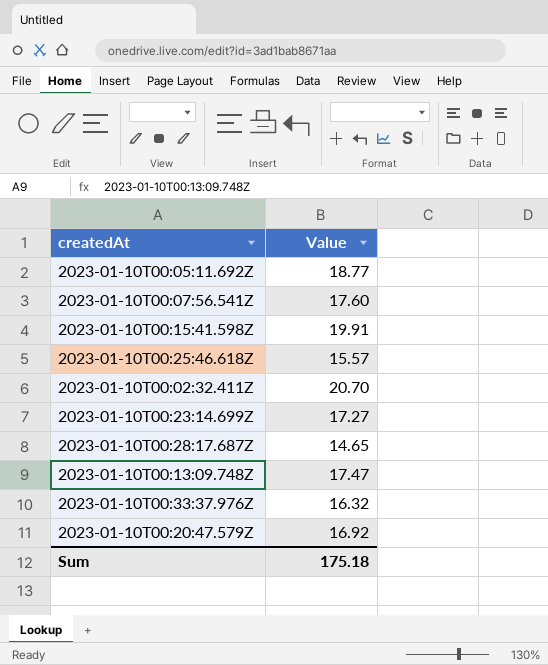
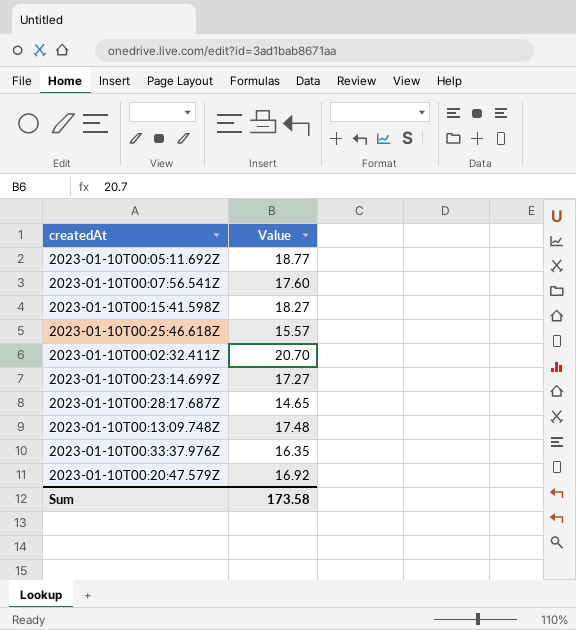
2023-01-10T00:15:41.598Z | Value: 19.91 -> 18.27
2023-01-10T00:13:09.748Z | Value: 17.47 -> 17.48
2023-01-10T00:33:37.976Z | Value: 16.32 -> 16.35
Sum | Value: 175.18 -> 173.58

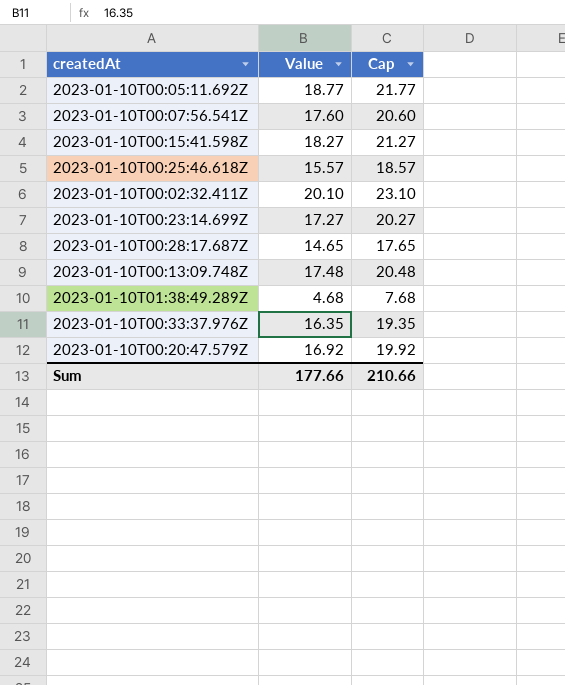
column Cap | formula: none -> [Value] + 3
2023-01-10T00:02:32.411Z | Value: 20.70 -> 20.10
row 2023-01-10T01:38:49.289Z: none -> 4.68 | 7.68
Sum | Value: 173.58 -> 177.66

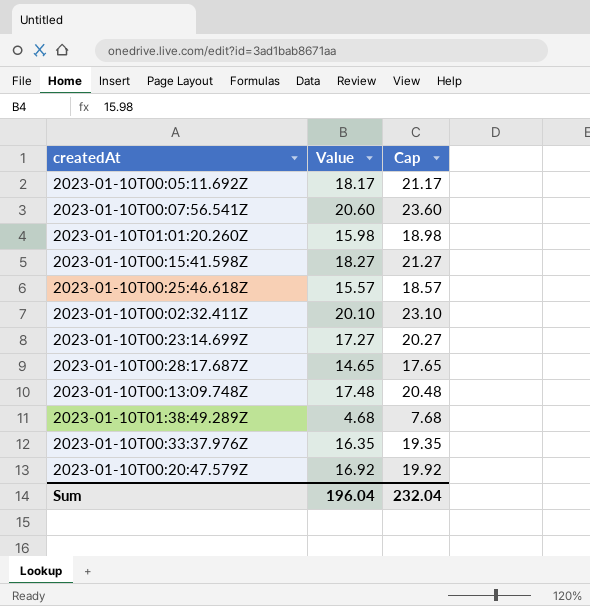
2023-01-10T00:05:11.692Z | Value: 18.77 -> 18.17
2023-01-10T00:05:11.692Z | Cap: 21.77 -> 21.17
2023-01-10T00:07:56.541Z | Value: 17.60 -> 20.60
2023-01-10T00:07:56.541Z | Cap: 20.60 -> 23.60
row 2023-01-10T01:01:20.260Z: none -> 15.98 | 18.98
Sum | Value: 177.66 -> 196.04
Sum | Cap: 210.66 -> 232.04

